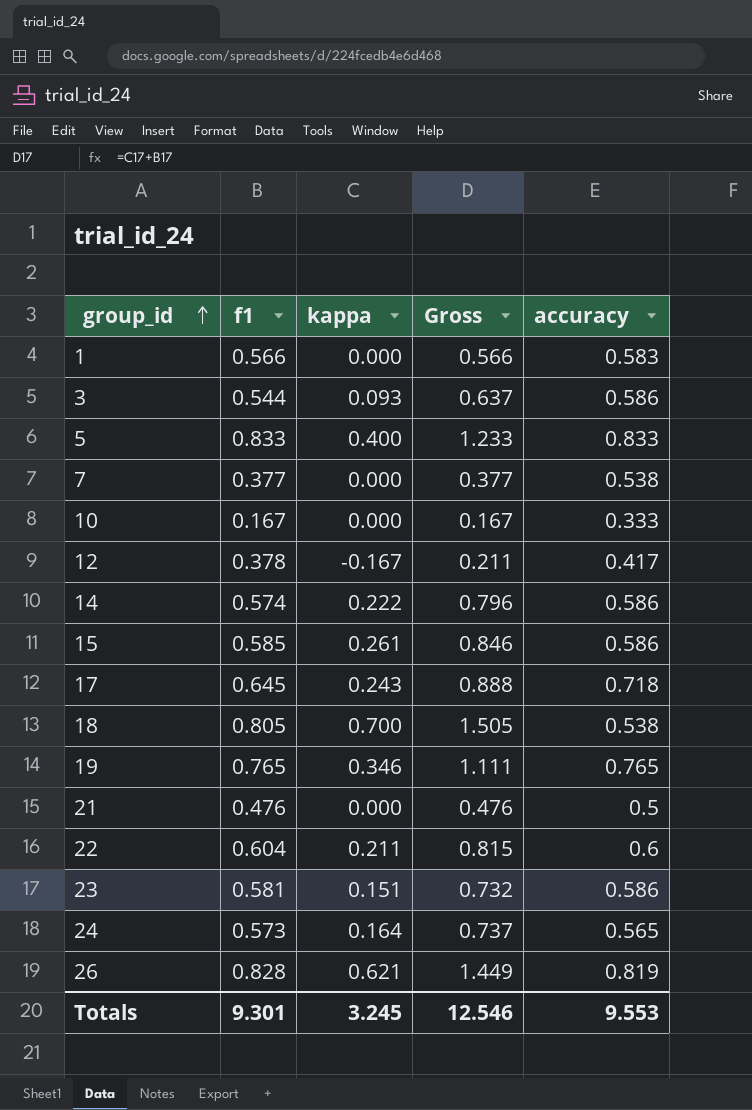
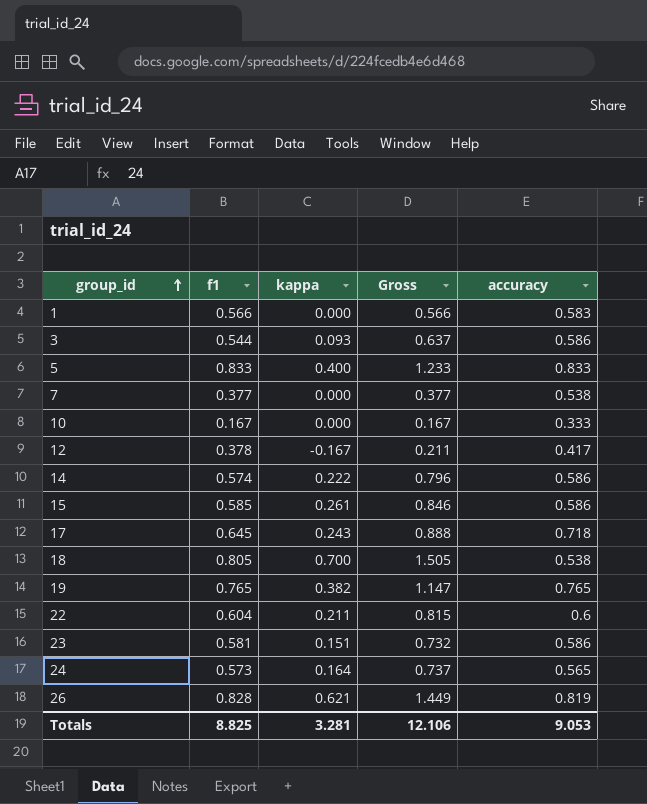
row 21: 0.476 | 0.000 | 0.476 | 0.5 -> none
19 | kappa: 0.346 -> 0.382
19 | Gross: 1.111 -> 1.147
Totals | f1: 9.301 -> 8.825
Totals | kappa: 3.245 -> 3.281
Totals | Gross: 12.546 -> 12.106
Totals | accuracy: 9.553 -> 9.053

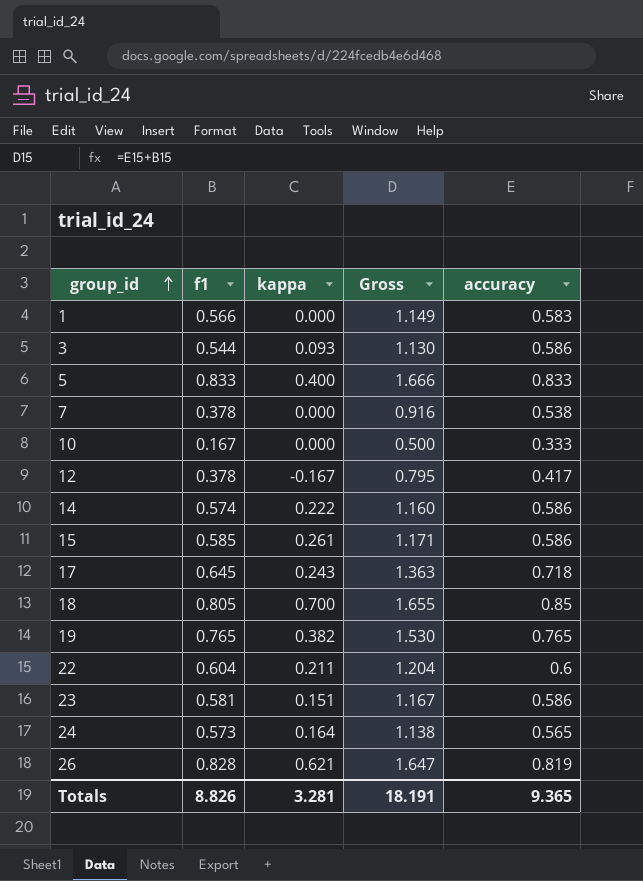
column Gross | formula: [f1] + [kappa] -> [f1] + [accuracy]
7 | f1: 0.377 -> 0.378
18 | accuracy: 0.538 -> 0.85
Totals | f1: 8.825 -> 8.826
Totals | Gross: 12.106 -> 18.191
Totals | accuracy: 9.053 -> 9.365

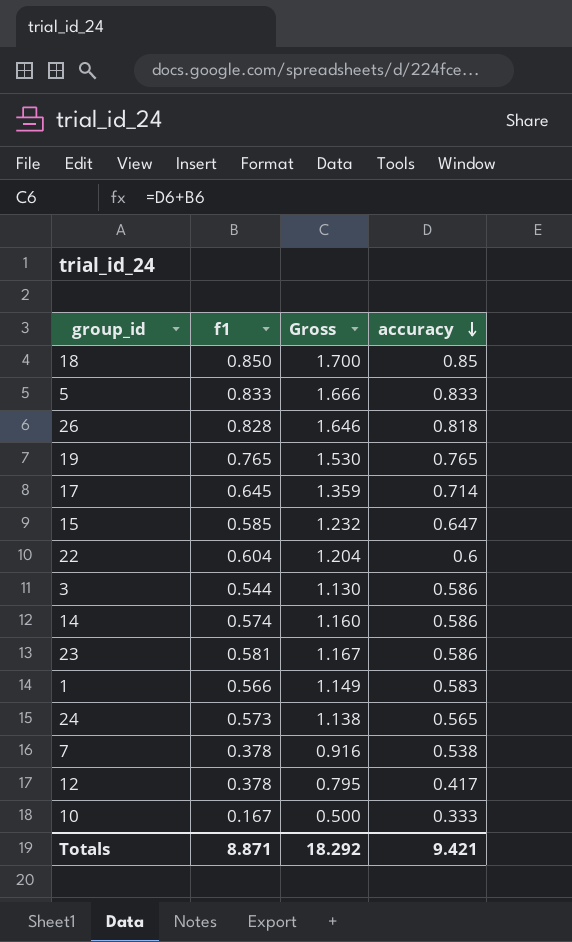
row order: group_id ascending -> accuracy descending
column kappa | position: 3 -> none
18 | f1: 0.805 -> 0.850
18 | Gross: 1.655 -> 1.700
26 | Gross: 1.647 -> 1.646
26 | accuracy: 0.819 -> 0.818
17 | Gross: 1.363 -> 1.359
17 | accuracy: 0.718 -> 0.714
15 | Gross: 1.171 -> 1.232
15 | accuracy: 0.586 -> 0.647
Totals | f1: 8.826 -> 8.871
Totals | Gross: 18.191 -> 18.292
Totals | accuracy: 9.365 -> 9.421

